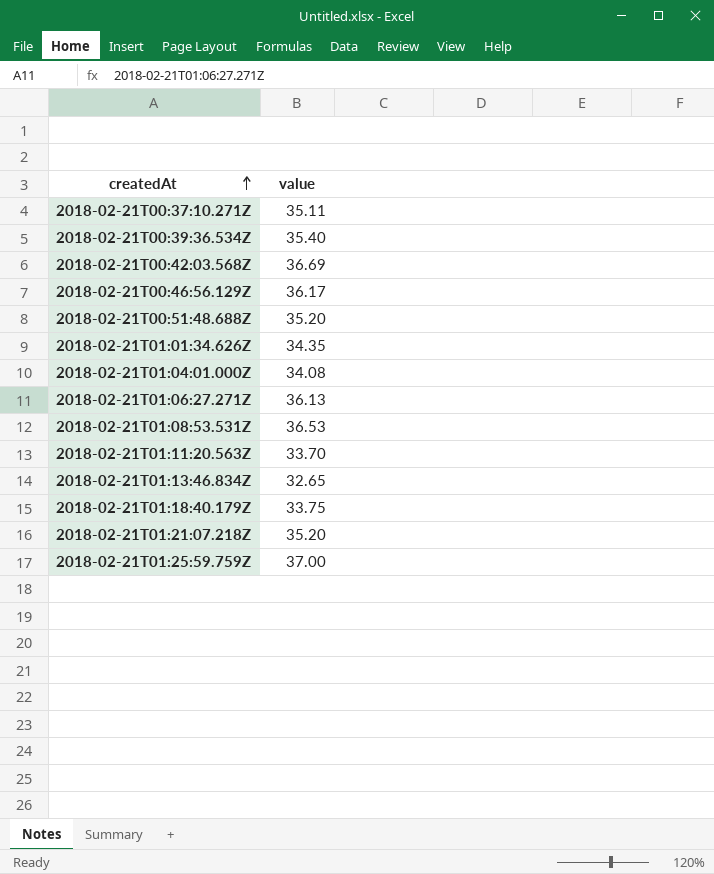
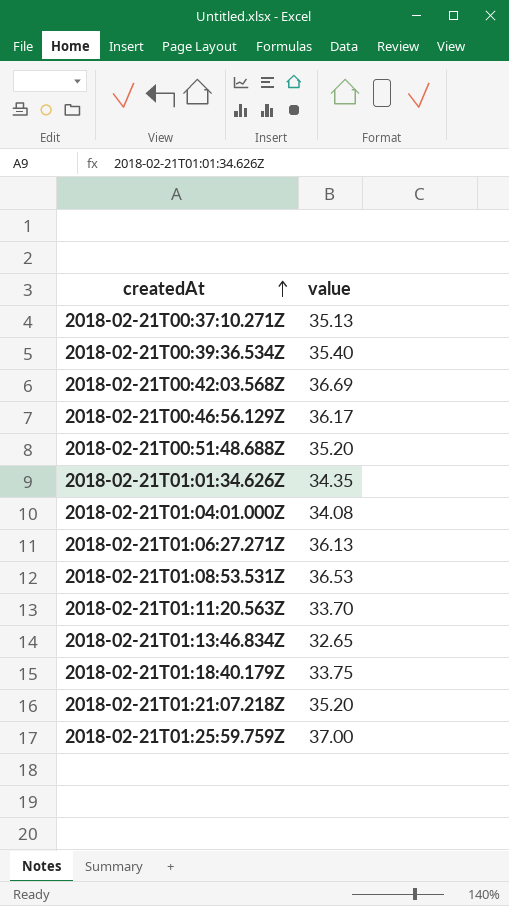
2018-02-21T00:37:10.271Z | value: 35.11 -> 35.13

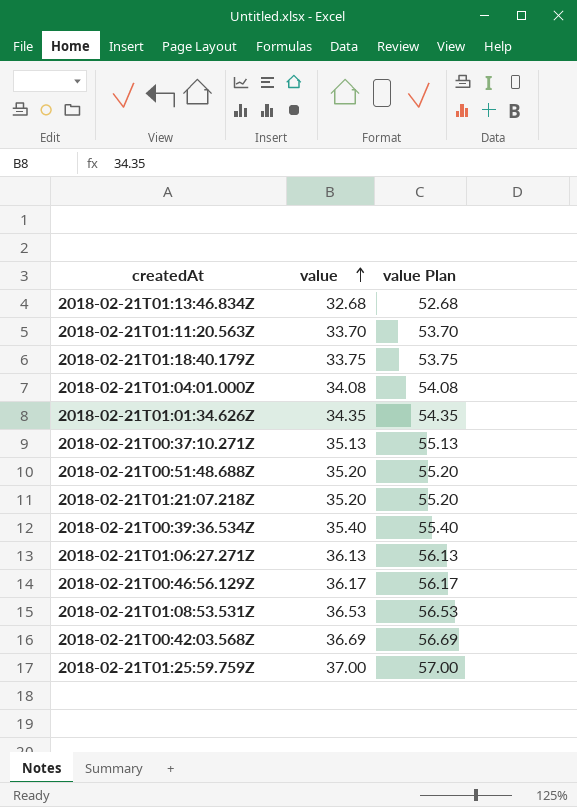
row order: createdAt ascending -> value ascending
column value Plan | formula: none -> [value] + 20
2018-02-21T01:13:46.834Z | value: 32.65 -> 32.68

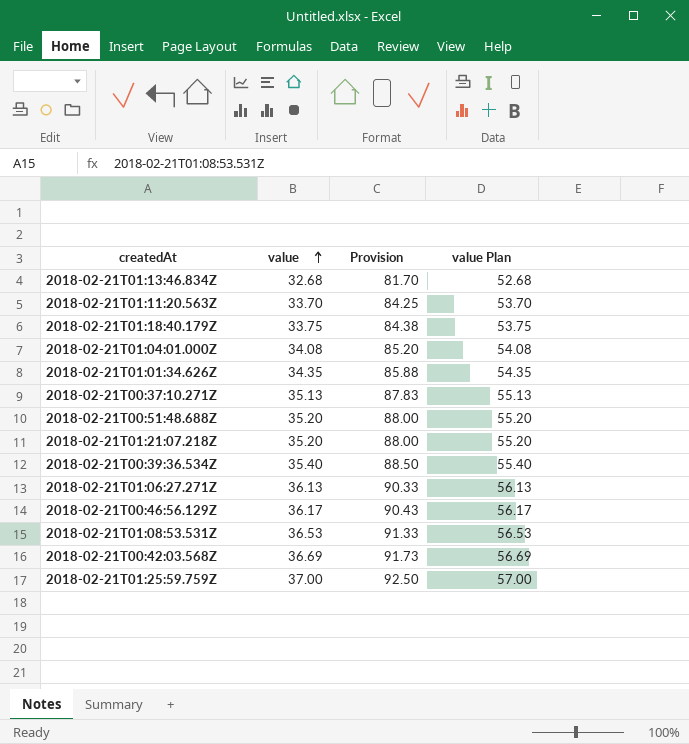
column Provision | formula: none -> [value] * 2.5

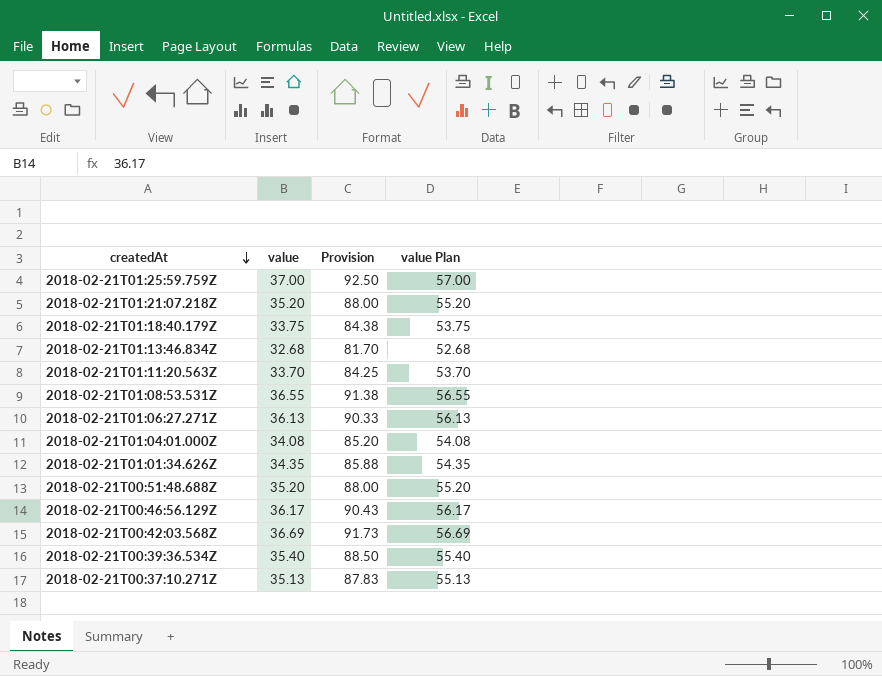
row order: value ascending -> createdAt descending
2018-02-21T01:08:53.531Z | value: 36.53 -> 36.55
2018-02-21T01:08:53.531Z | Provision: 91.33 -> 91.38
2018-02-21T01:08:53.531Z | value Plan: 56.53 -> 56.55

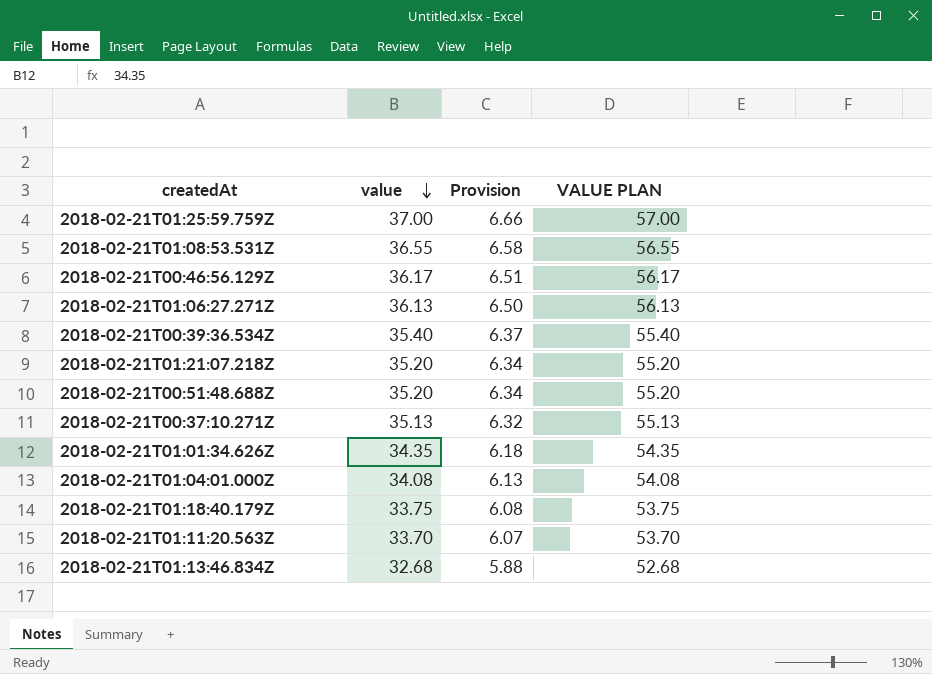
row order: createdAt descending -> value descending
column Provision | formula: [value] * 2.5 -> [value] * 0.18
column name: value Plan -> VALUE PLAN
row 2018-02-21T00:42:03.568Z: 36.69 | 91.73 | 56.69 -> none

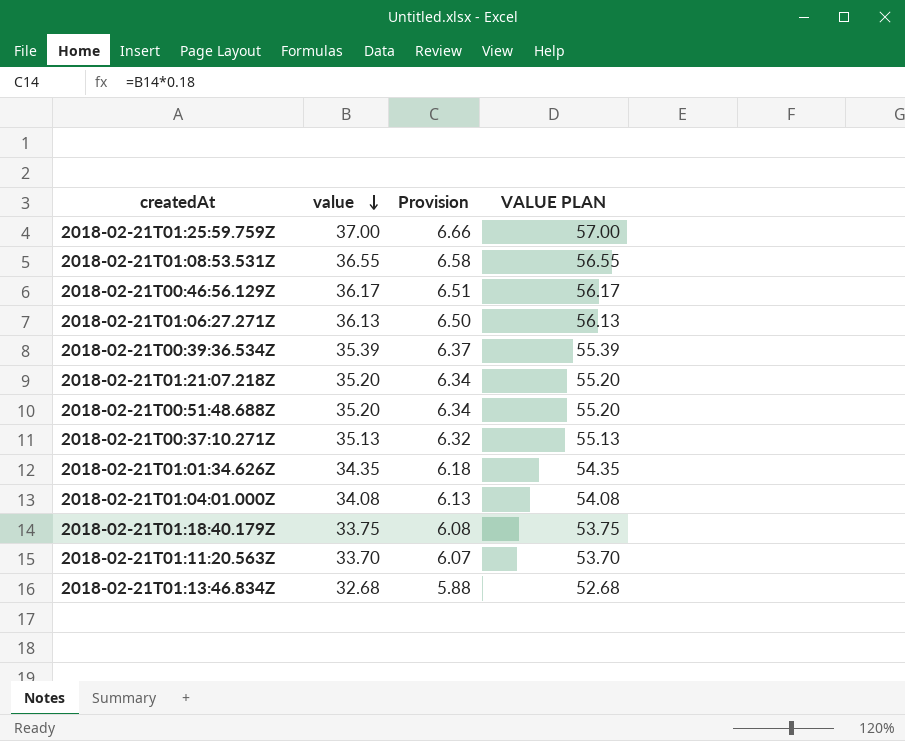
2018-02-21T00:39:36.534Z | value: 35.40 -> 35.39
2018-02-21T00:39:36.534Z | VALUE PLAN: 55.40 -> 55.39

